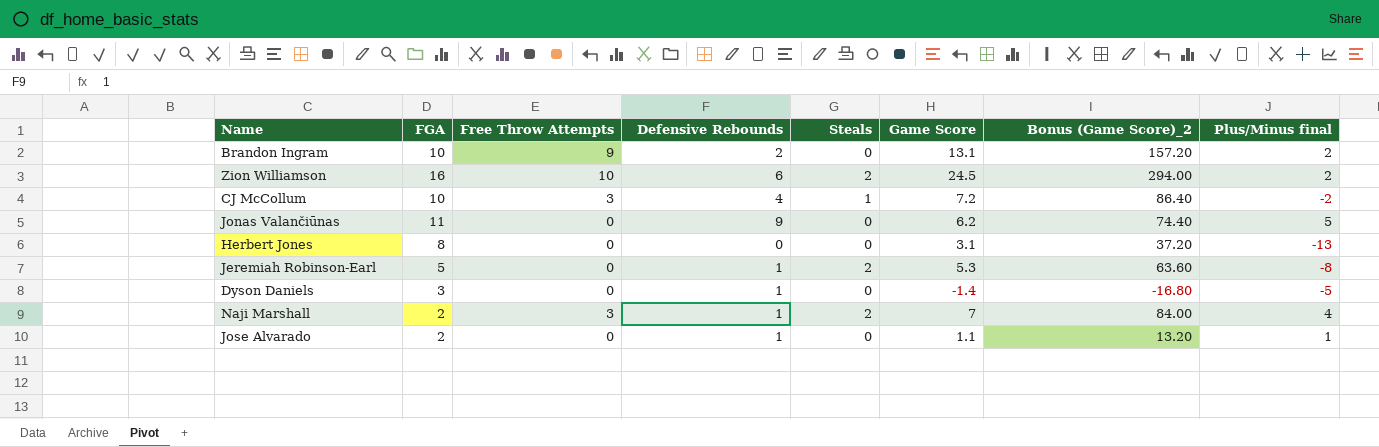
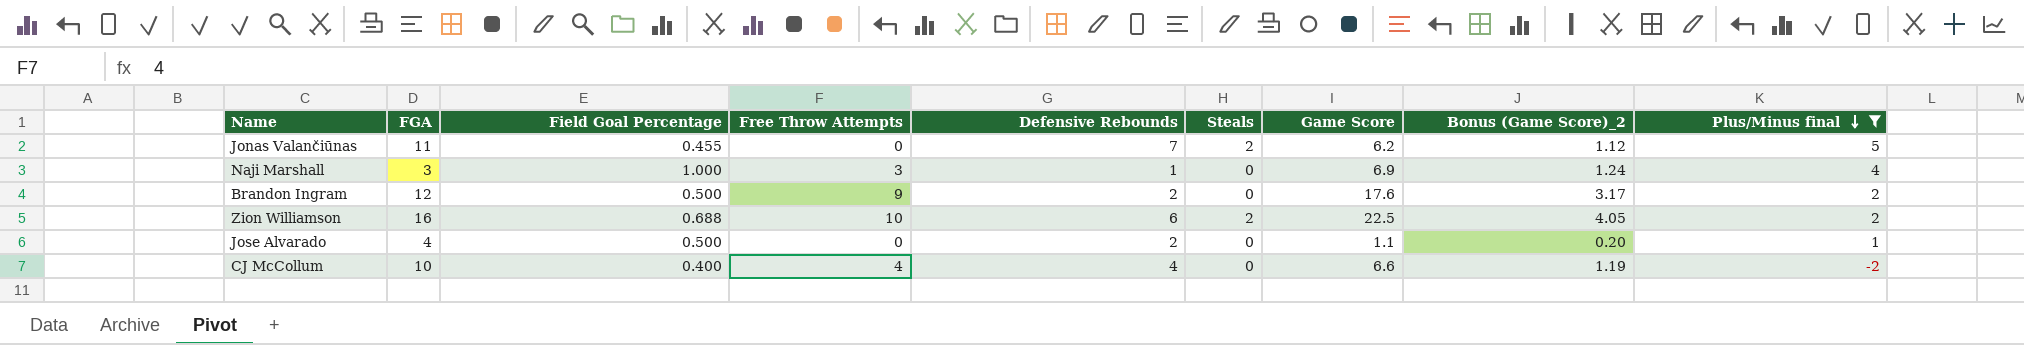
filter: none -> Plus/Minus final >= -2
row order: none -> Plus/Minus final descending
column Field Goal Percentage | position: none -> 3
column Bonus (Game Score)_2 | formula: [Game Score] * 12 -> [Game Score] * 0.18
Jonas Valančiūnas | Defensive Rebounds: 9 -> 7
Jonas Valančiūnas | Steals: 0 -> 2
Naji Marshall | FGA: 2 -> 3
Naji Marshall | Steals: 2 -> 0
Naji Marshall | Game Score: 7 -> 6.9
Brandon Ingram | FGA: 10 -> 12
Brandon Ingram | Game Score: 13.1 -> 17.6
Zion Williamson | Game Score: 24.5 -> 22.5
Jose Alvarado | FGA: 2 -> 4
Jose Alvarado | Defensive Rebounds: 1 -> 2
CJ McCollum | Free Throw Attempts: 3 -> 4
CJ McCollum | Steals: 1 -> 0
CJ McCollum | Game Score: 7.2 -> 6.6

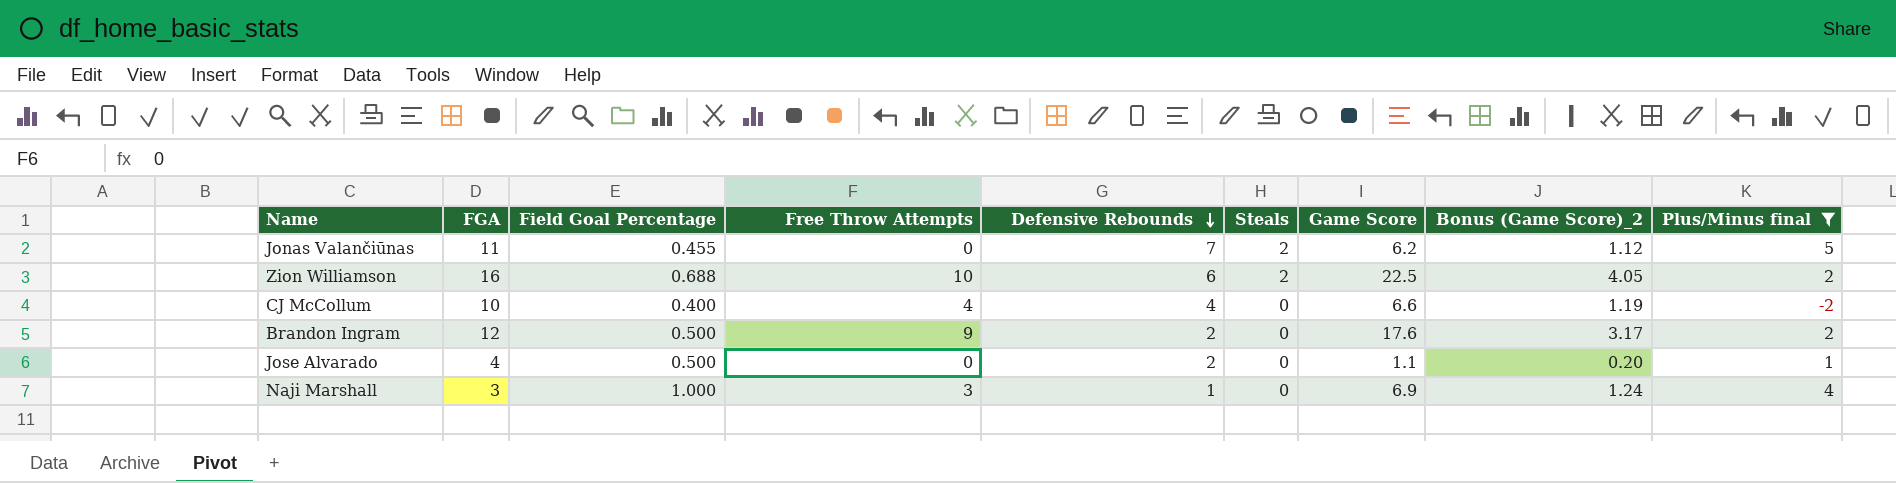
row order: Plus/Minus final descending -> Defensive Rebounds descending

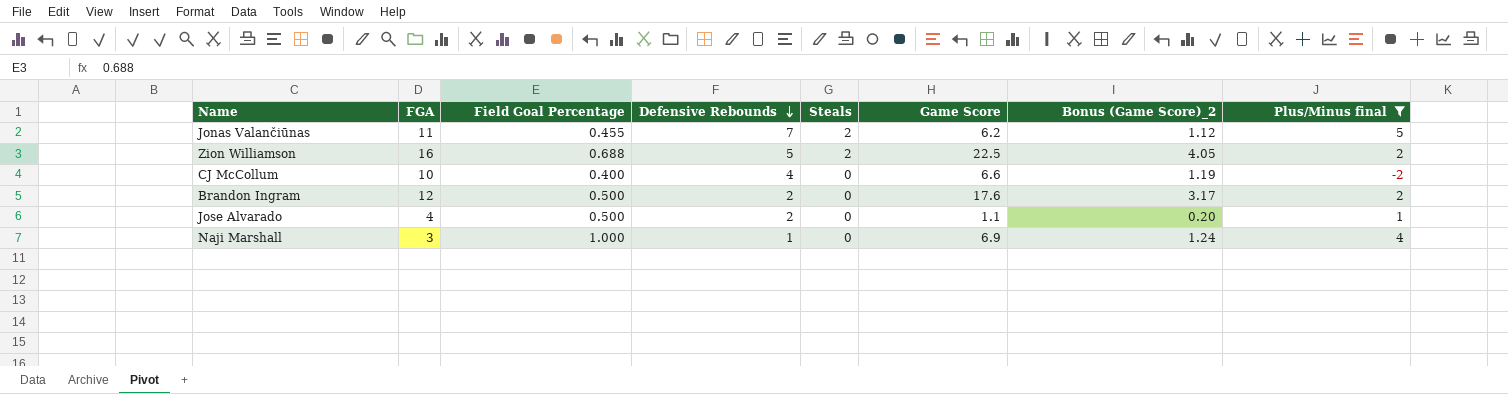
column Free Throw Attempts | position: 4 -> none
Zion Williamson | Defensive Rebounds: 6 -> 5

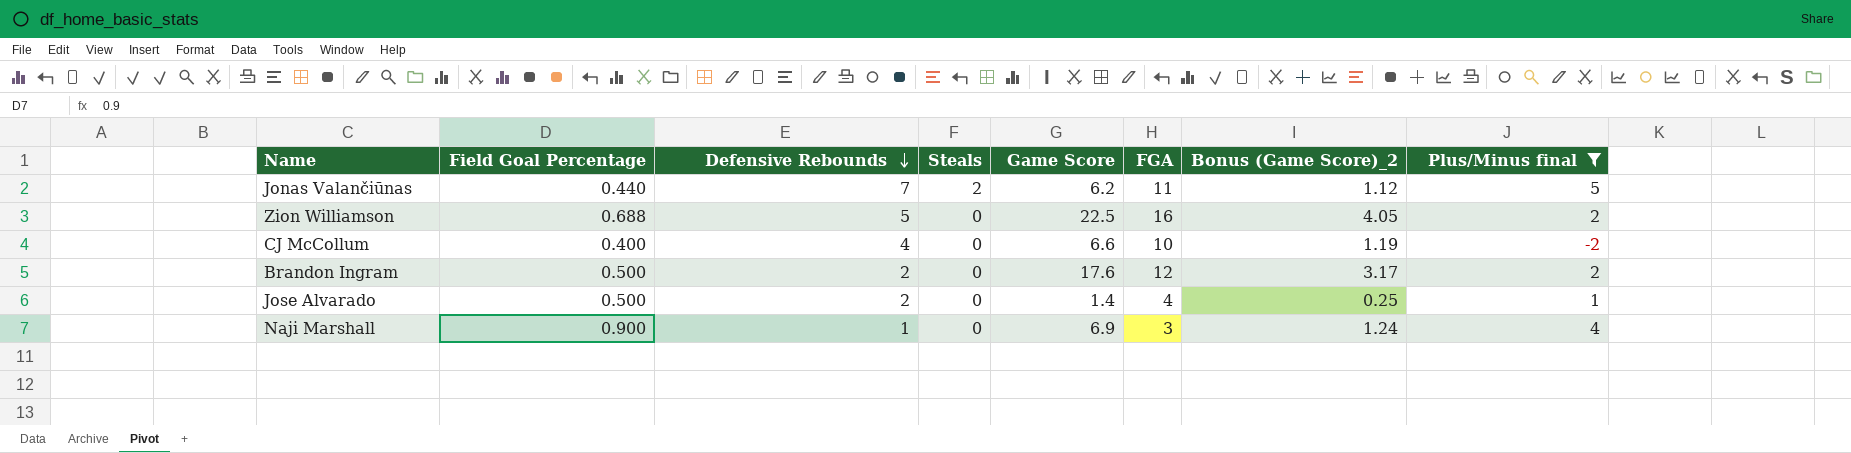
column FGA | position: 2 -> 6
Jonas Valančiūnas | Field Goal Percentage: 0.455 -> 0.440
Zion Williamson | Steals: 2 -> 0
Jose Alvarado | Game Score: 1.1 -> 1.4
Jose Alvarado | Bonus (Game Score)_2: 0.20 -> 0.25
Naji Marshall | Field Goal Percentage: 1.000 -> 0.900

